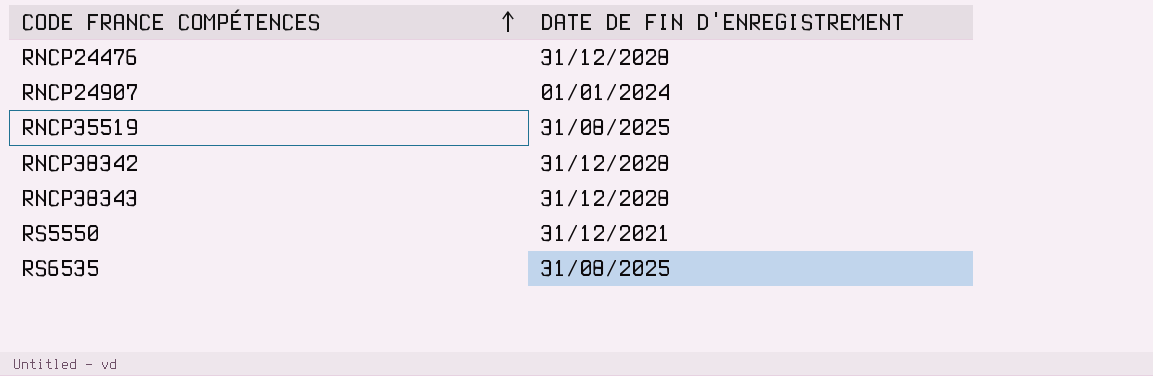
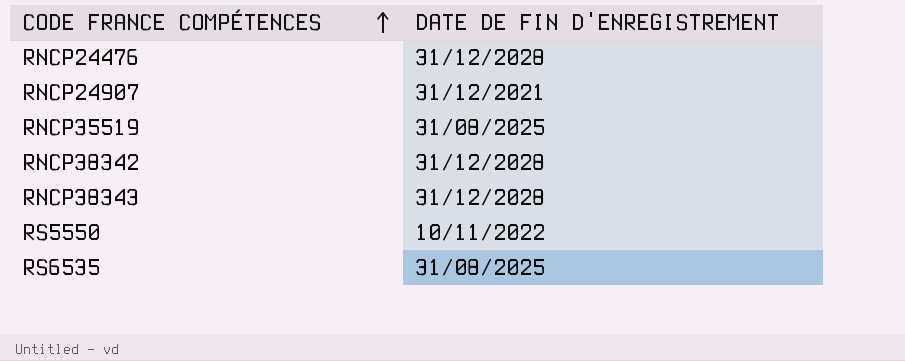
RNCP24907 | DATE DE FIN D'ENREGISTREMENT: 01/01/2024 -> 31/12/2021
RS5550 | DATE DE FIN D'ENREGISTREMENT: 31/12/2021 -> 10/11/2022

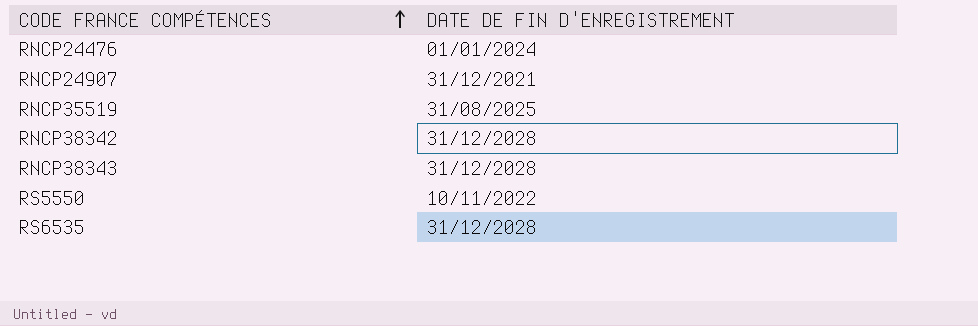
RNCP24476 | DATE DE FIN D'ENREGISTREMENT: 31/12/2028 -> 01/01/2024
RS6535 | DATE DE FIN D'ENREGISTREMENT: 31/08/2025 -> 31/12/2028

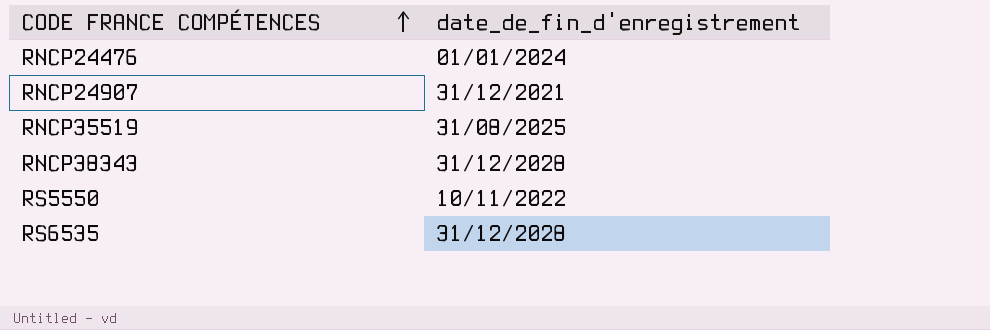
column name: DATE DE FIN D'ENREGISTREMENT -> date_de_fin_d'enregistrement
row RNCP38342: 31/12/2028 -> none

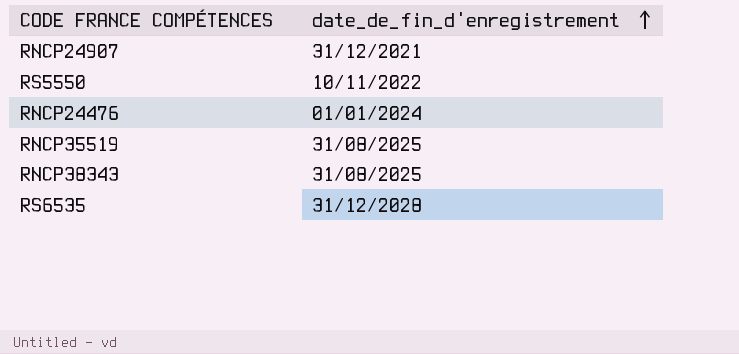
row order: CODE FRANCE COMPÉTENCES ascending -> date_de_fin_d'enregistrement ascending
RNCP38343 | date_de_fin_d'enregistrement: 31/12/2028 -> 31/08/2025

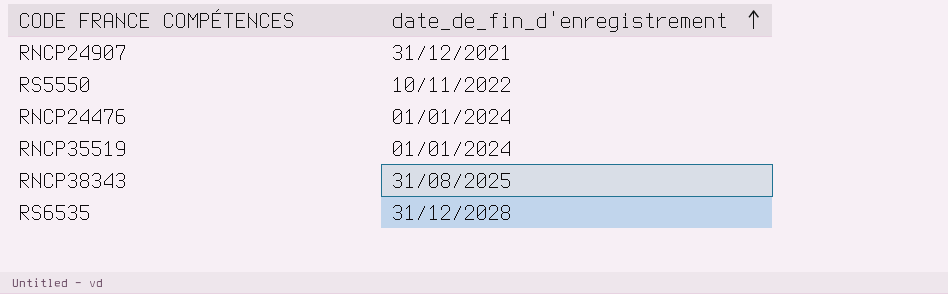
RNCP35519 | date_de_fin_d'enregistrement: 31/08/2025 -> 01/01/2024

